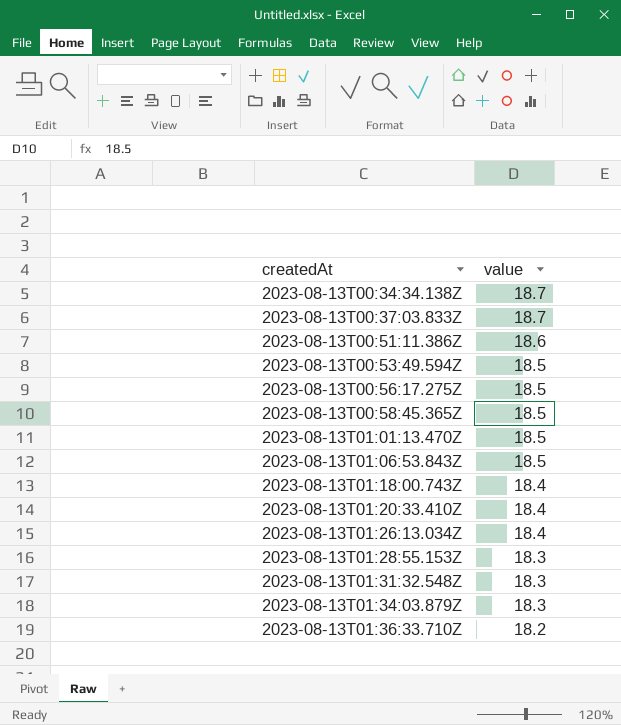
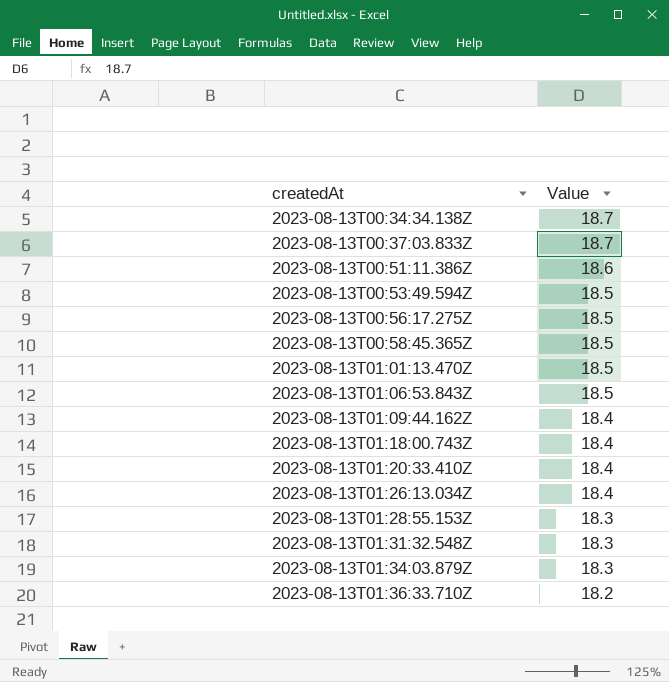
column name: value -> Value
row 2023-08-13T01:09:44.162Z: none -> 18.4

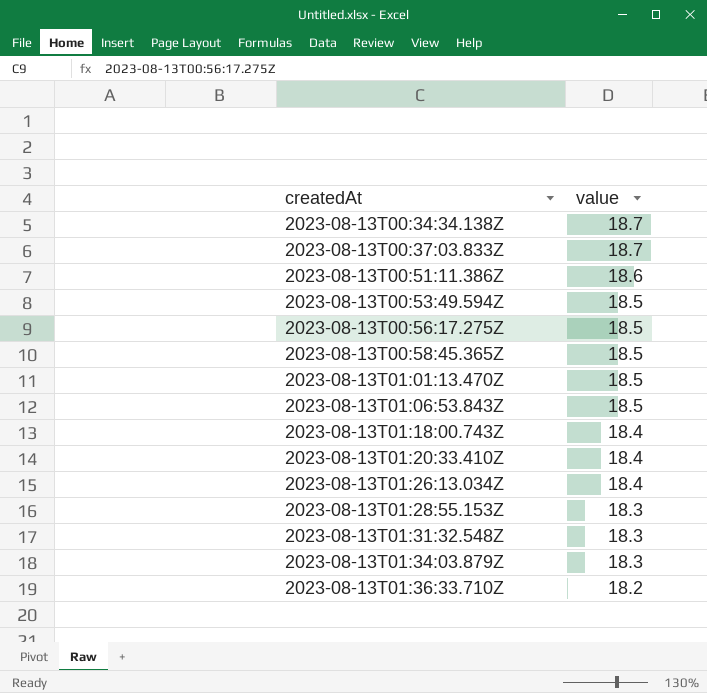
column name: Value -> value
row 2023-08-13T01:09:44.162Z: 18.4 -> none

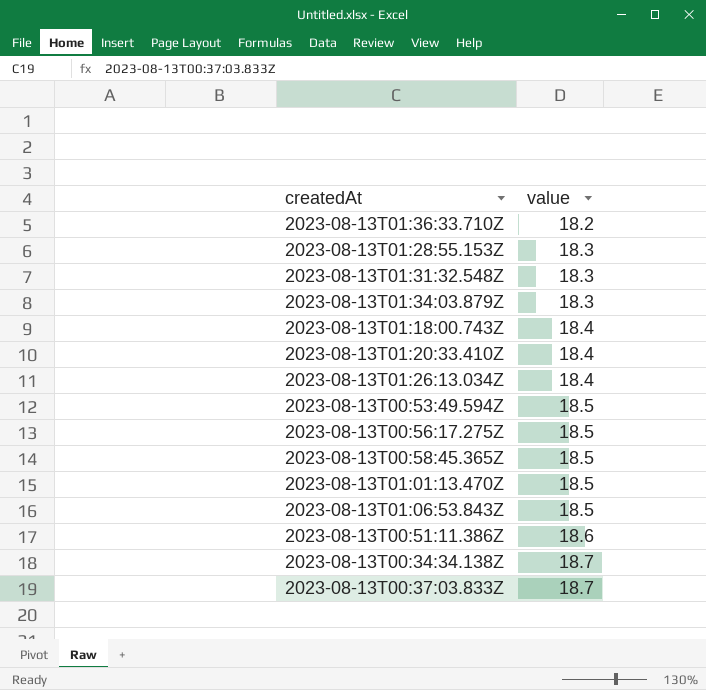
row order: createdAt ascending -> value ascending

